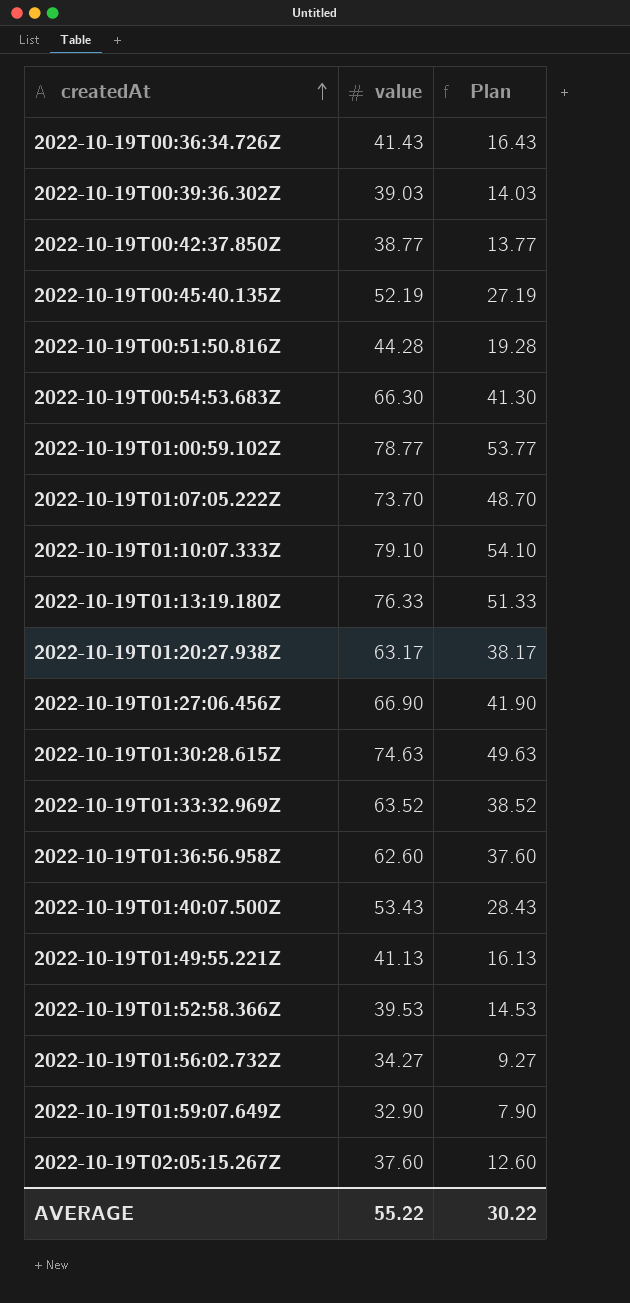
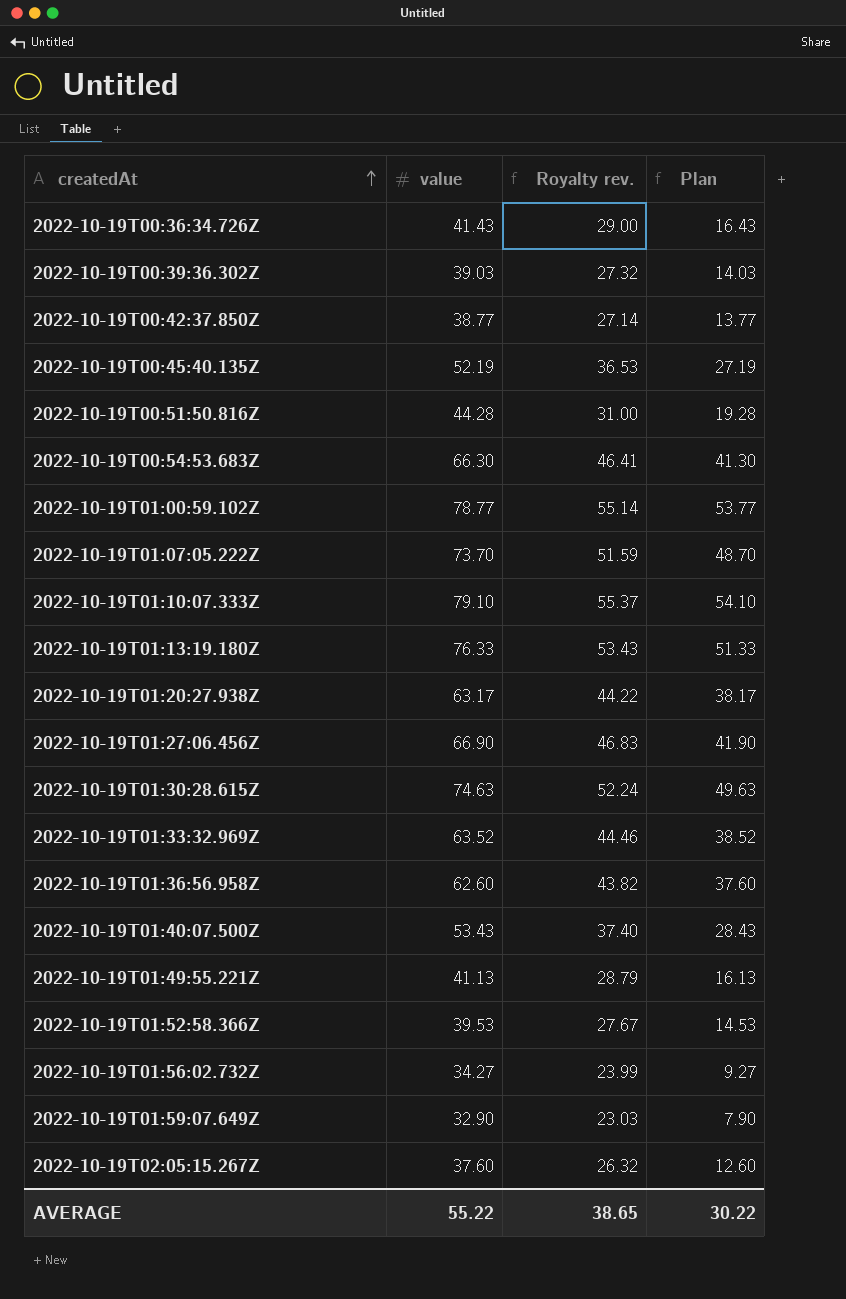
column Royalty rev. | formula: none -> [value] * 0.7

